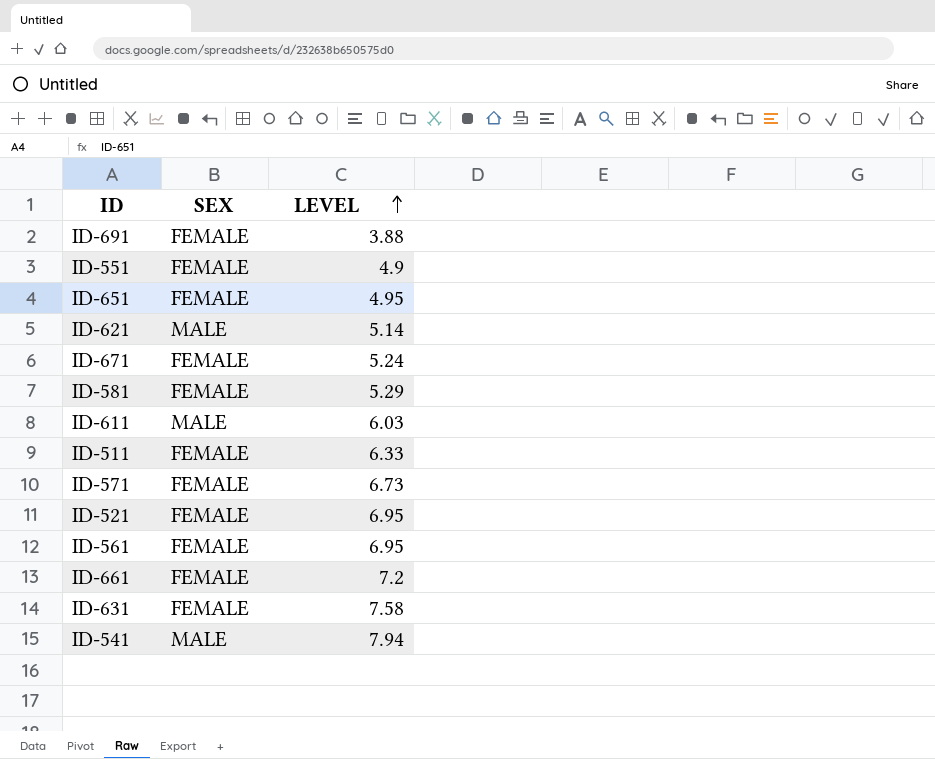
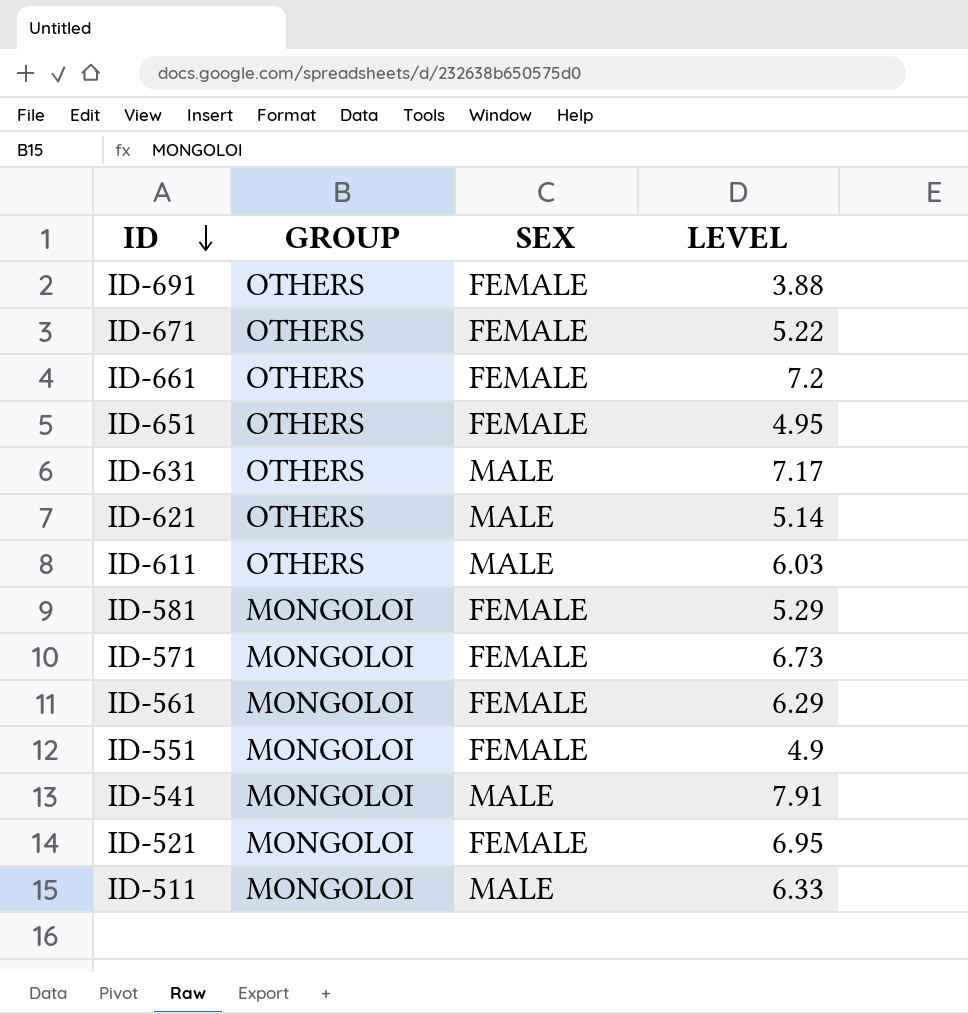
row order: LEVEL ascending -> ID descending
column GROUP | position: none -> 2
ID-671 | LEVEL: 5.24 -> 5.22
ID-631 | SEX: FEMALE -> MALE
ID-631 | LEVEL: 7.58 -> 7.17
ID-561 | LEVEL: 6.95 -> 6.29
ID-541 | LEVEL: 7.94 -> 7.91
ID-511 | SEX: FEMALE -> MALE

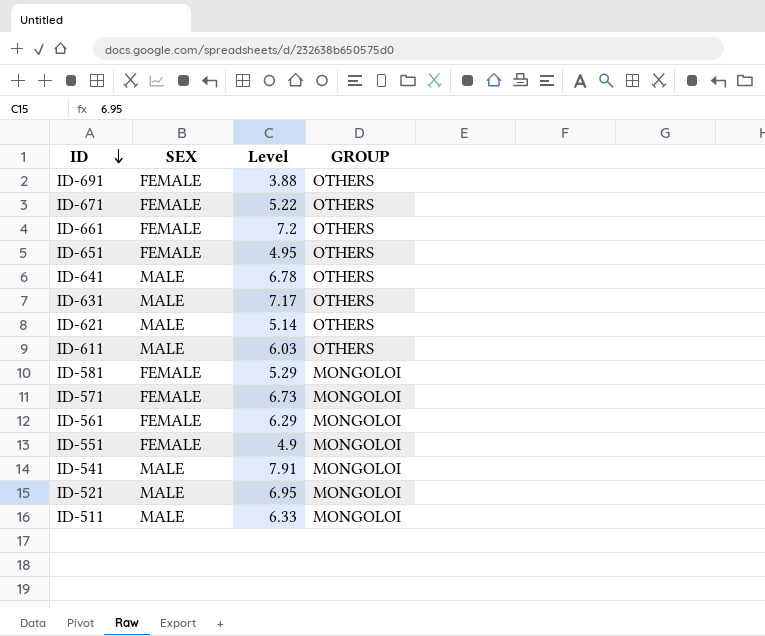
column name: LEVEL -> Level
column GROUP | position: 2 -> 4
row ID-641: none -> MALE | 6.78 | OTHERS
ID-521 | SEX: FEMALE -> MALE

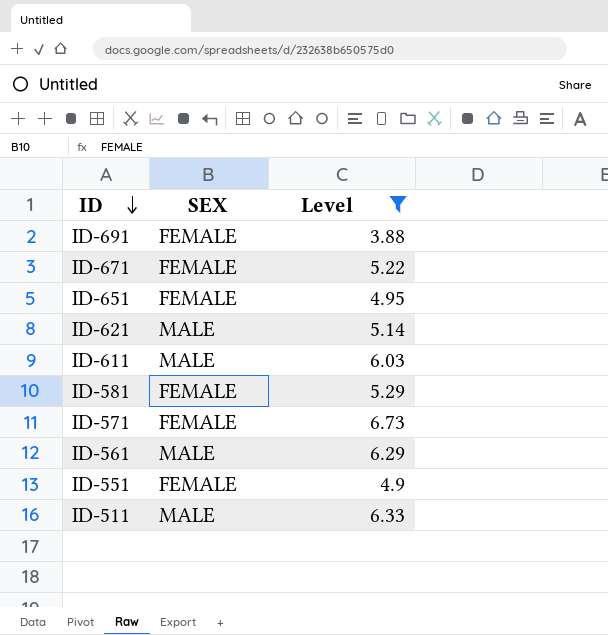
filter: none -> Level <= 6.73
column GROUP | position: 4 -> none
ID-561 | SEX: FEMALE -> MALE

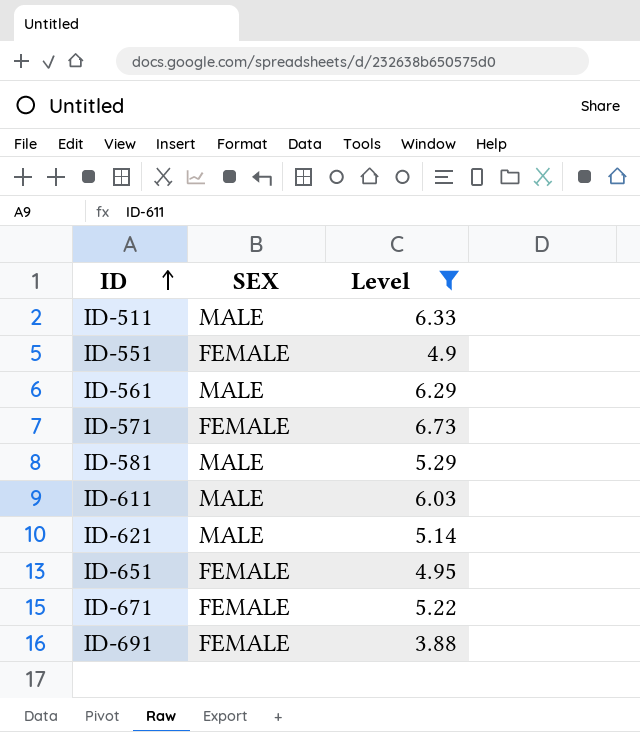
row order: ID descending -> ID ascending
ID-581 | SEX: FEMALE -> MALE

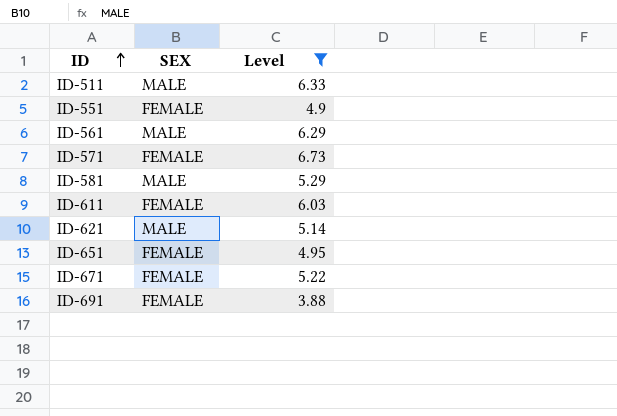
ID-611 | SEX: MALE -> FEMALE

